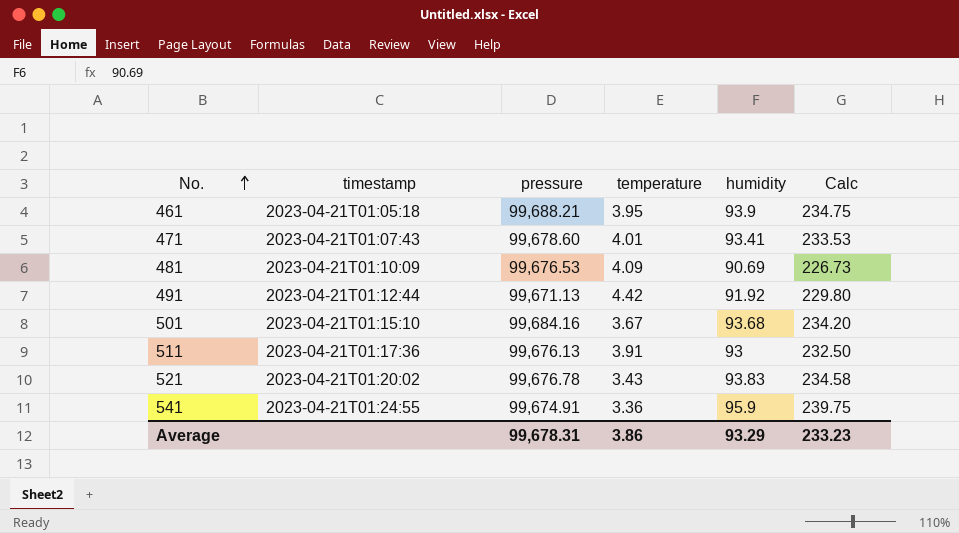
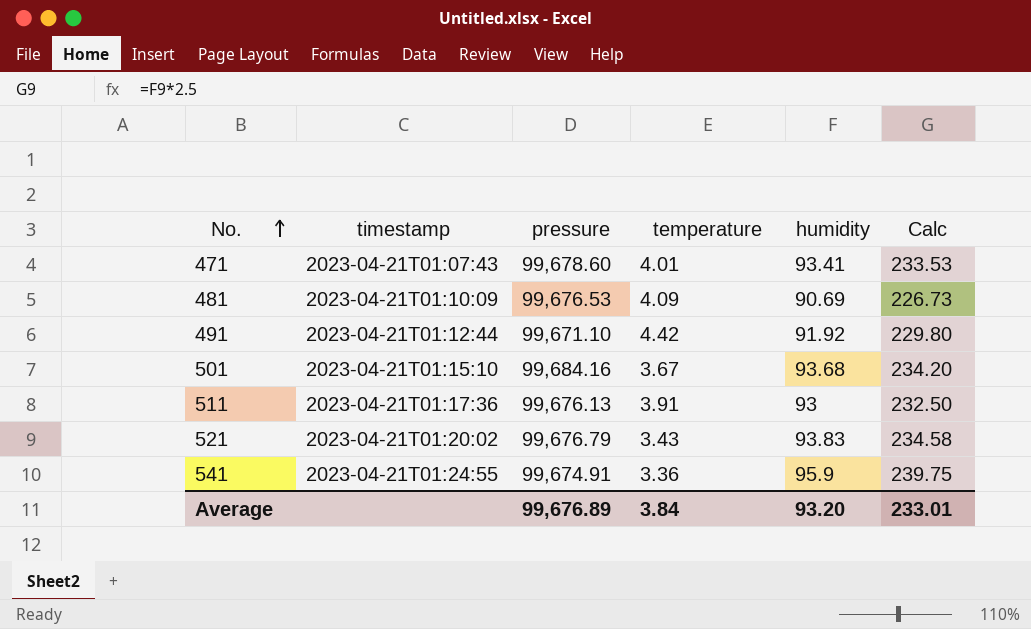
row 461: 2023-04-21T01:05:18 | 99,688.21 | 3.95 | 93.9 | 234.75 -> none
491 | pressure: 99,671.13 -> 99,671.10
521 | pressure: 99,676.78 -> 99,676.79
Average | pressure: 99,678.31 -> 99,676.89
Average | temperature: 3.86 -> 3.84
Average | humidity: 93.29 -> 93.20
Average | Calc: 233.23 -> 233.01

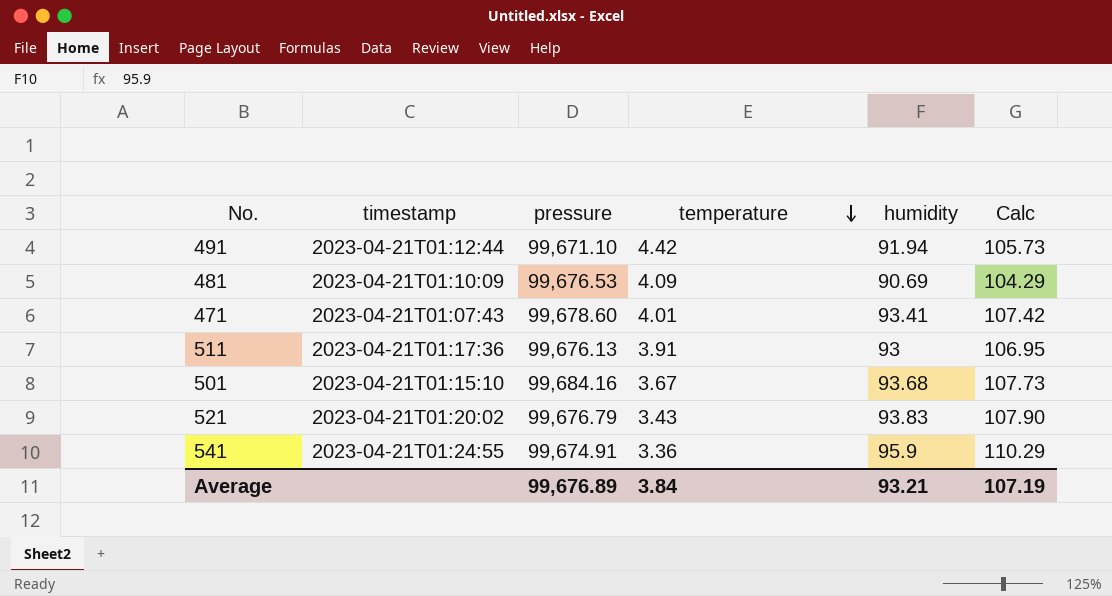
row order: No. ascending -> temperature descending
column Calc | formula: [humidity] * 2.5 -> [humidity] * 1.15
491 | humidity: 91.92 -> 91.94
Average | humidity: 93.20 -> 93.21
Average | Calc: 233.01 -> 107.19

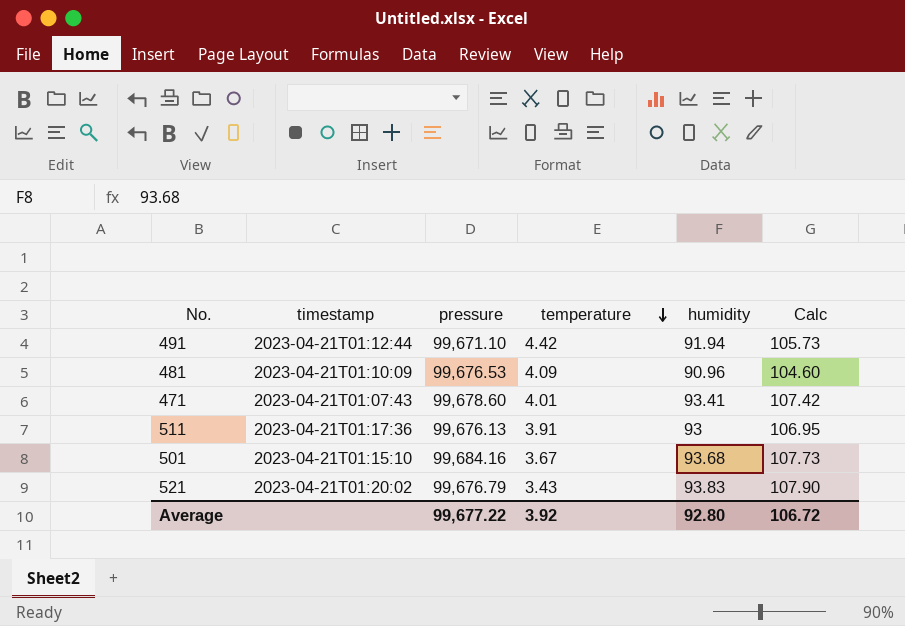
row 541: 2023-04-21T01:24:55 | 99,674.91 | 3.36 | 95.9 | 110.29 -> none
481 | humidity: 90.69 -> 90.96
481 | Calc: 104.29 -> 104.60
Average | pressure: 99,676.89 -> 99,677.22
Average | temperature: 3.84 -> 3.92
Average | humidity: 93.21 -> 92.80
Average | Calc: 107.19 -> 106.72

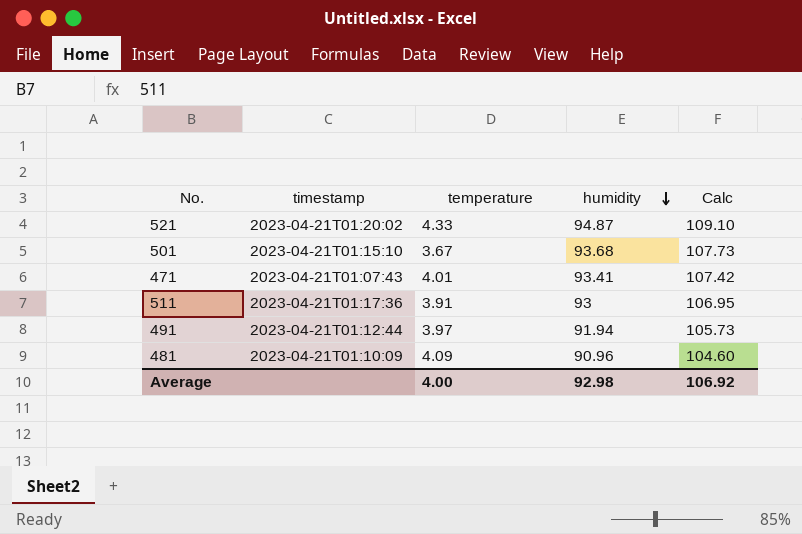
row order: temperature descending -> humidity descending
column pressure | position: 3 -> none
521 | temperature: 3.43 -> 4.33
521 | humidity: 93.83 -> 94.87
521 | Calc: 107.90 -> 109.10
491 | temperature: 4.42 -> 3.97
Average | temperature: 3.92 -> 4.00
Average | humidity: 92.80 -> 92.98
Average | Calc: 106.72 -> 106.92

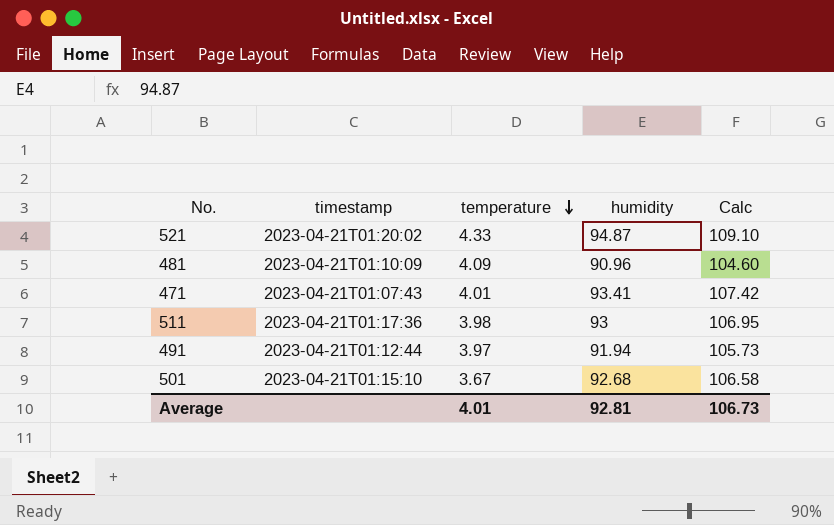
row order: humidity descending -> temperature descending
511 | temperature: 3.91 -> 3.98
501 | humidity: 93.68 -> 92.68
501 | Calc: 107.73 -> 106.58
Average | temperature: 4.00 -> 4.01
Average | humidity: 92.98 -> 92.81
Average | Calc: 106.92 -> 106.73

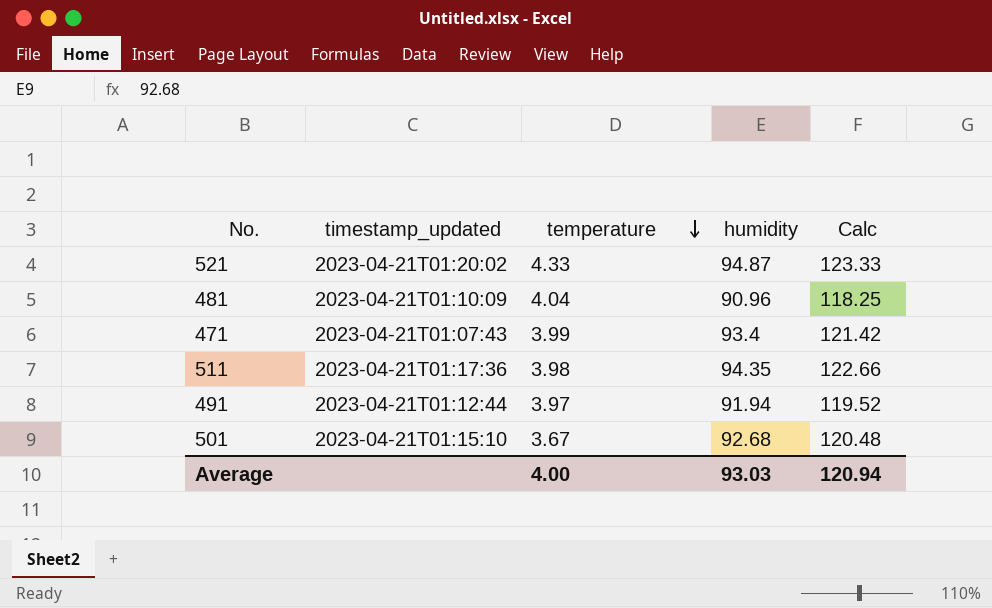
column name: timestamp -> timestamp_updated
column Calc | formula: [humidity] * 1.15 -> [humidity] * 1.3
481 | temperature: 4.09 -> 4.04
471 | temperature: 4.01 -> 3.99
471 | humidity: 93.41 -> 93.4
511 | humidity: 93 -> 94.35
Average | temperature: 4.01 -> 4.00
Average | humidity: 92.81 -> 93.03
Average | Calc: 106.73 -> 120.94

